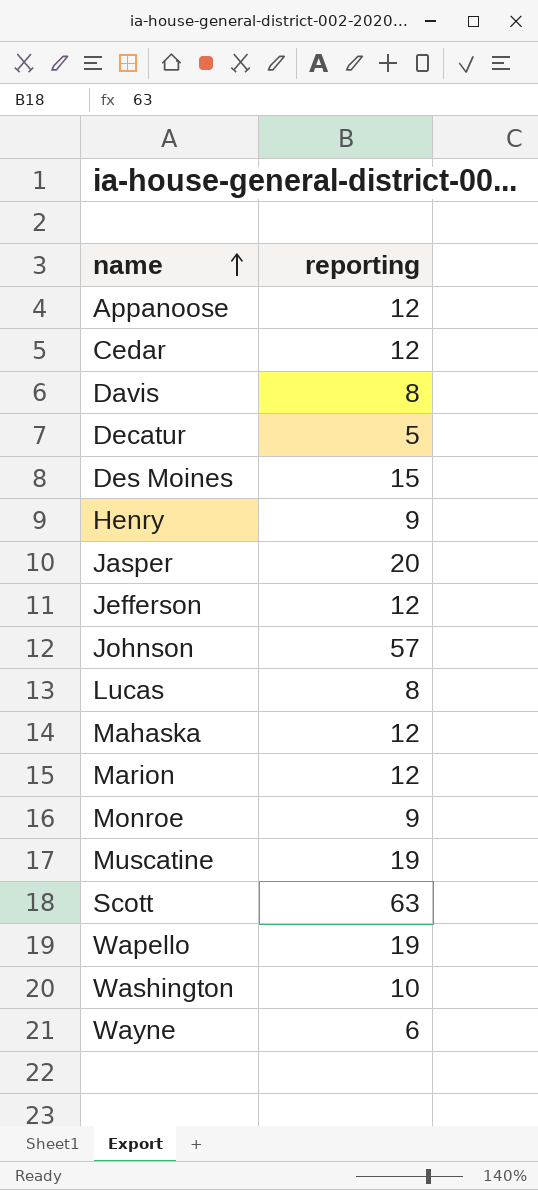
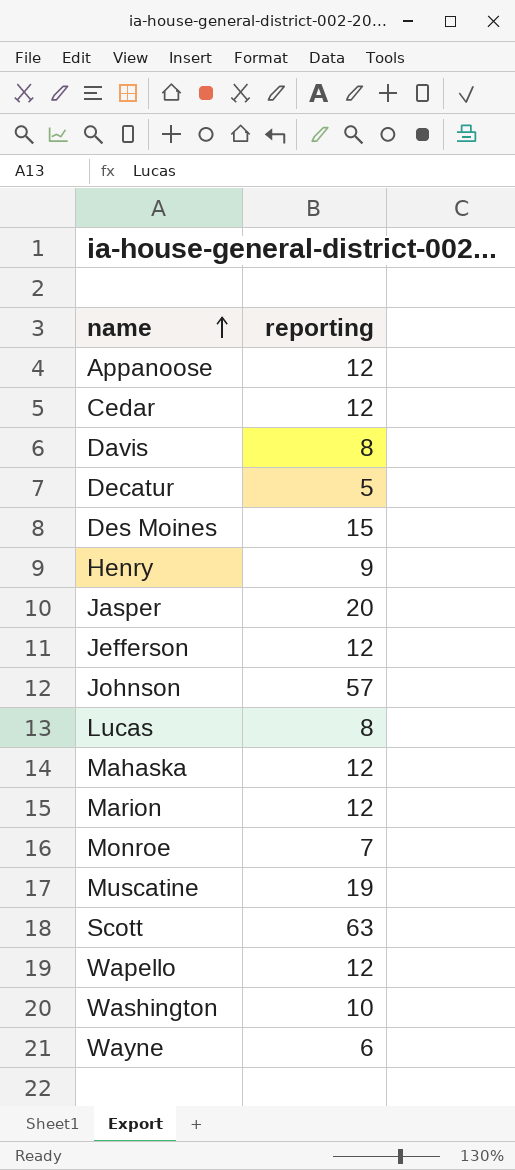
Monroe | reporting: 9 -> 7
Wapello | reporting: 19 -> 12

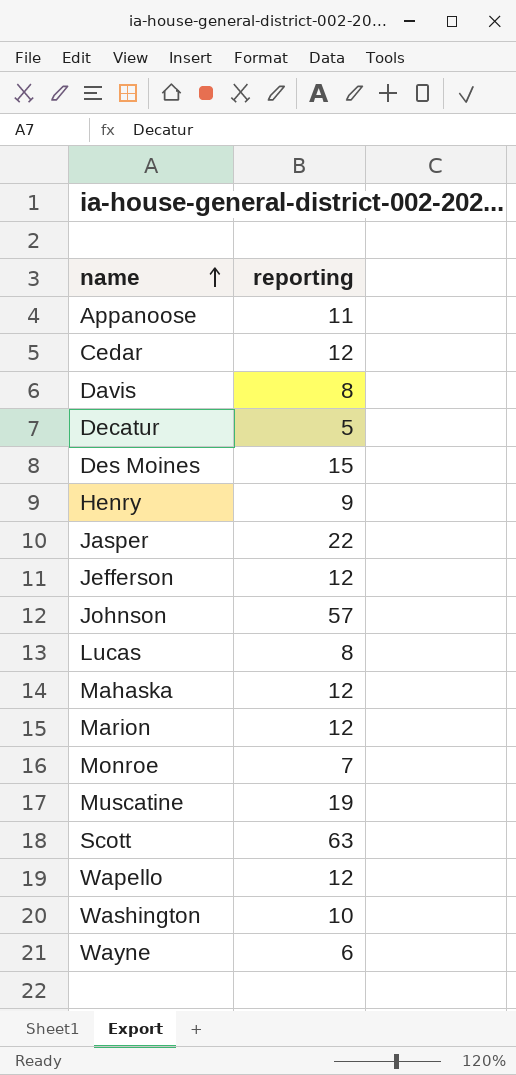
Appanoose | reporting: 12 -> 11
Jasper | reporting: 20 -> 22

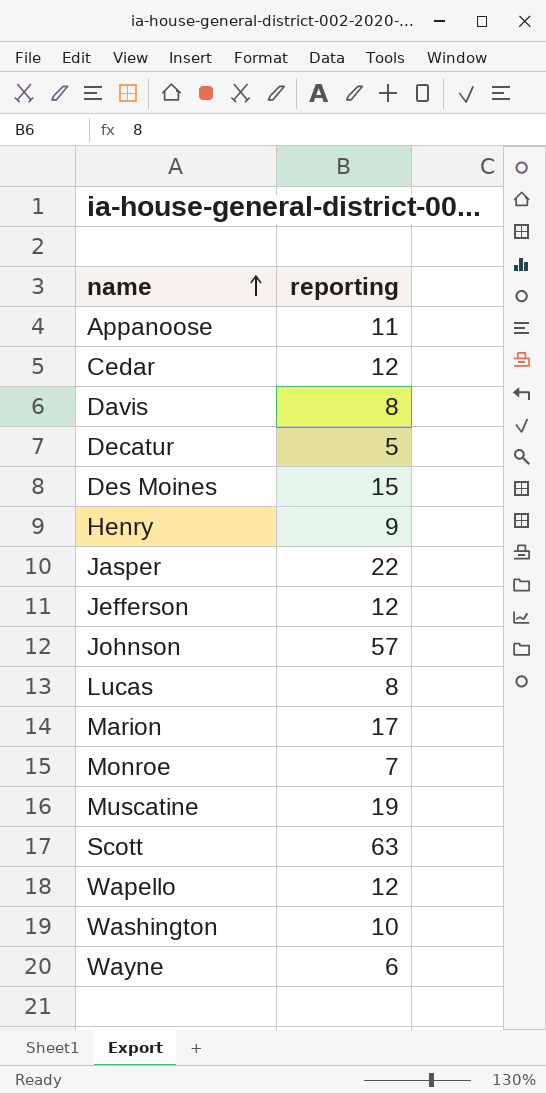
row Mahaska: 12 -> none
Marion | reporting: 12 -> 17

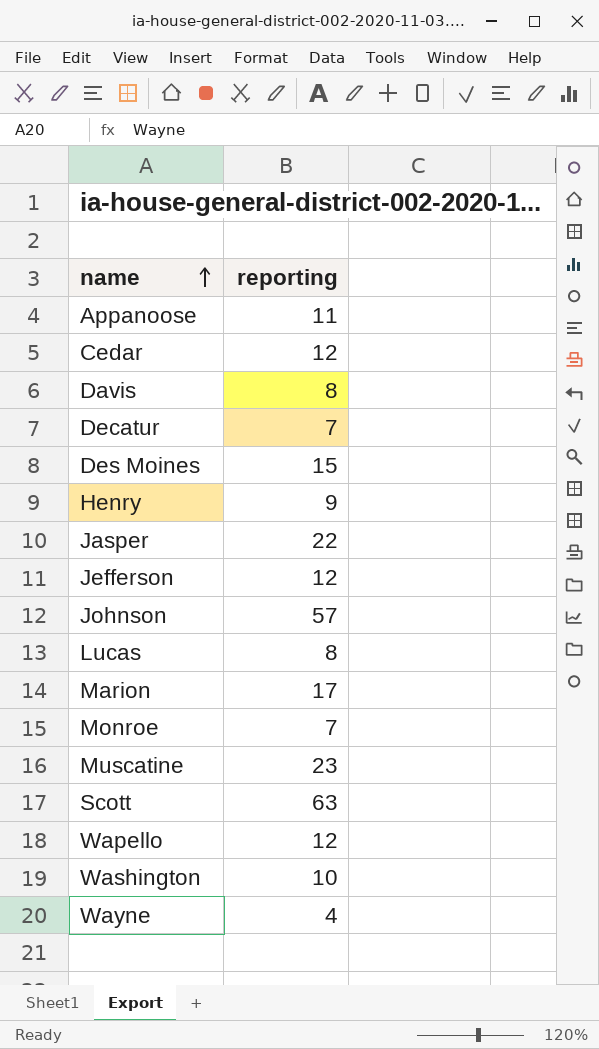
Decatur | reporting: 5 -> 7
Muscatine | reporting: 19 -> 23
Wayne | reporting: 6 -> 4

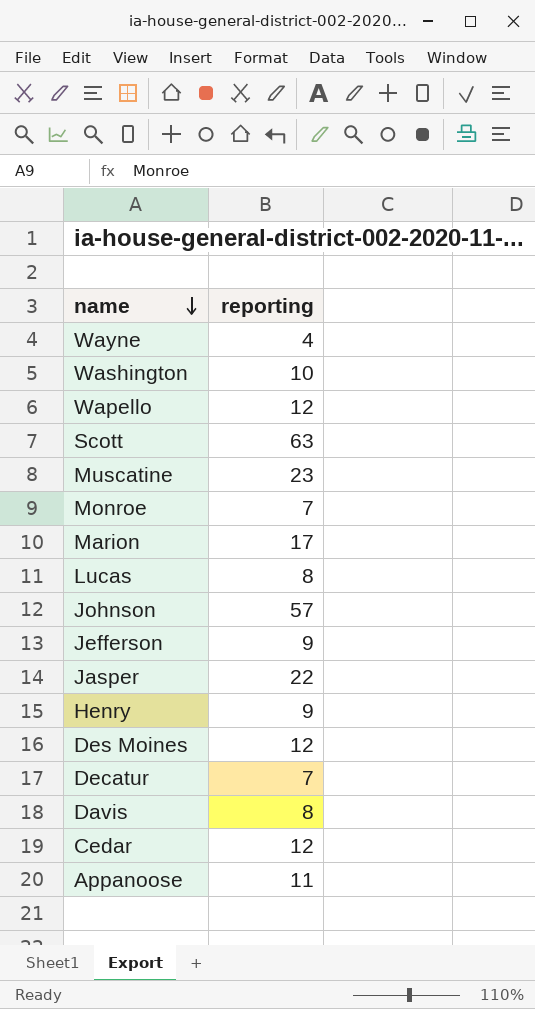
row order: name ascending -> name descending
Jefferson | reporting: 12 -> 9
Des Moines | reporting: 15 -> 12

